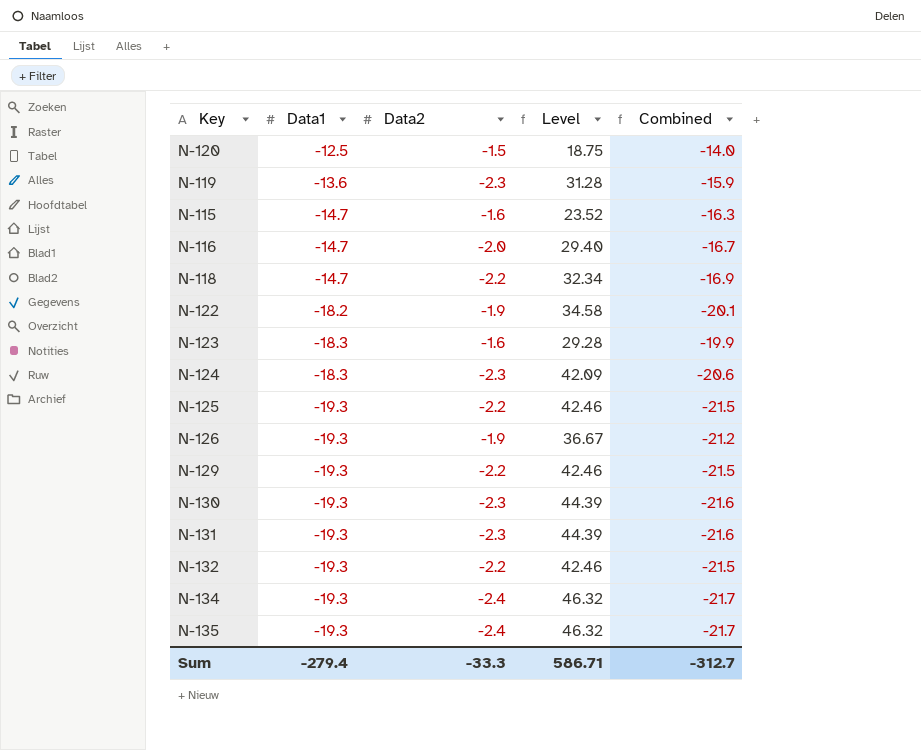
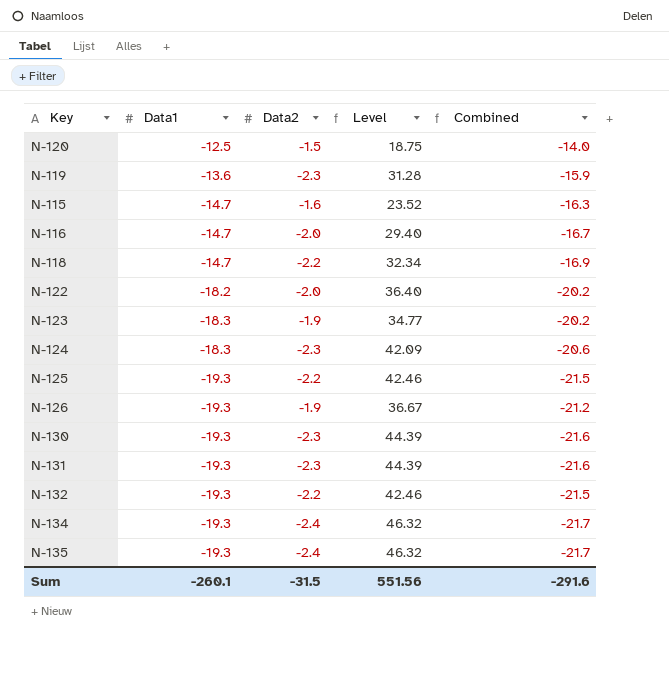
row N-129: -19.3 | -2.2 | 42.46 | -21.5 -> none
N-122 | Data2: -1.9 -> -2.0
N-122 | Level: 34.58 -> 36.40
N-122 | Combined: -20.1 -> -20.2
N-123 | Data2: -1.6 -> -1.9
N-123 | Level: 29.28 -> 34.77
N-123 | Combined: -19.9 -> -20.2
Sum | Data1: -279.4 -> -260.1
Sum | Data2: -33.3 -> -31.5
Sum | Level: 586.71 -> 551.56
Sum | Combined: -312.7 -> -291.6

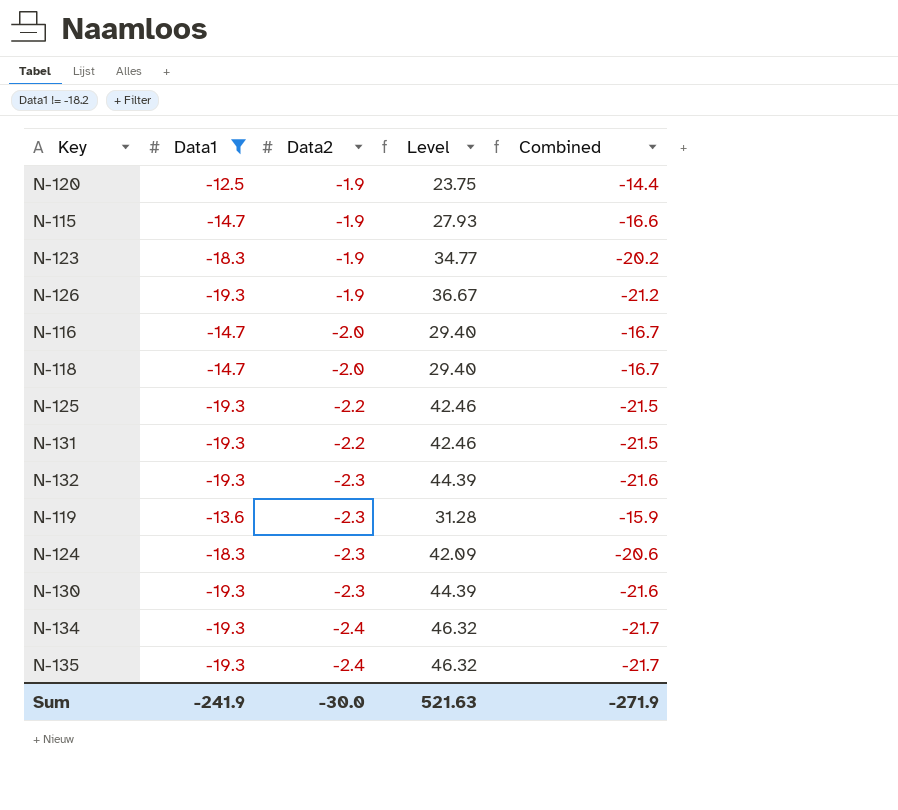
filter: none -> Data1 != -18.2
row order: Data1 descending -> Data2 descending
N-120 | Data2: -1.5 -> -1.9
N-120 | Level: 18.75 -> 23.75
N-120 | Combined: -14.0 -> -14.4
N-115 | Data2: -1.6 -> -1.9
N-115 | Level: 23.52 -> 27.93
N-115 | Combined: -16.3 -> -16.6
N-118 | Data2: -2.2 -> -2.0
N-118 | Level: 32.34 -> 29.40
N-118 | Combined: -16.9 -> -16.7
N-131 | Data2: -2.3 -> -2.2
N-131 | Level: 44.39 -> 42.46
N-131 | Combined: -21.6 -> -21.5
N-132 | Data2: -2.2 -> -2.3
N-132 | Level: 42.46 -> 44.39
N-132 | Combined: -21.5 -> -21.6
Sum | Data1: -260.1 -> -241.9
Sum | Data2: -31.5 -> -30.0
Sum | Level: 551.56 -> 521.63
Sum | Combined: -291.6 -> -271.9

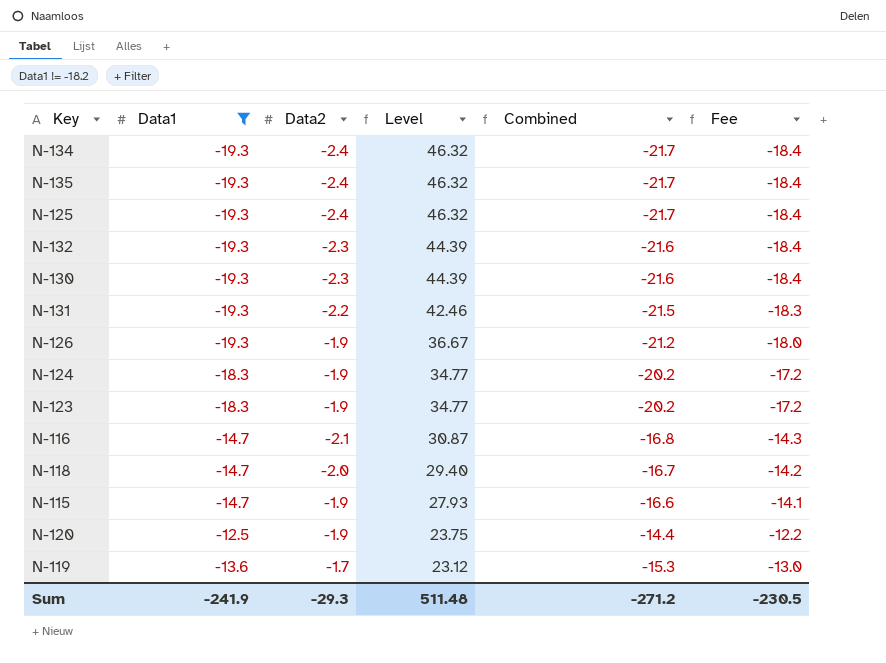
row order: Data2 descending -> Level descending
column Fee | formula: none -> [Combined] * 0.85
N-125 | Data2: -2.2 -> -2.4
N-125 | Level: 42.46 -> 46.32
N-125 | Combined: -21.5 -> -21.7
N-124 | Data2: -2.3 -> -1.9
N-124 | Level: 42.09 -> 34.77
N-124 | Combined: -20.6 -> -20.2
N-116 | Data2: -2.0 -> -2.1
N-116 | Level: 29.40 -> 30.87
N-116 | Combined: -16.7 -> -16.8
N-119 | Data2: -2.3 -> -1.7
N-119 | Level: 31.28 -> 23.12
N-119 | Combined: -15.9 -> -15.3
Sum | Data2: -30.0 -> -29.3
Sum | Level: 521.63 -> 511.48
Sum | Combined: -271.9 -> -271.2

